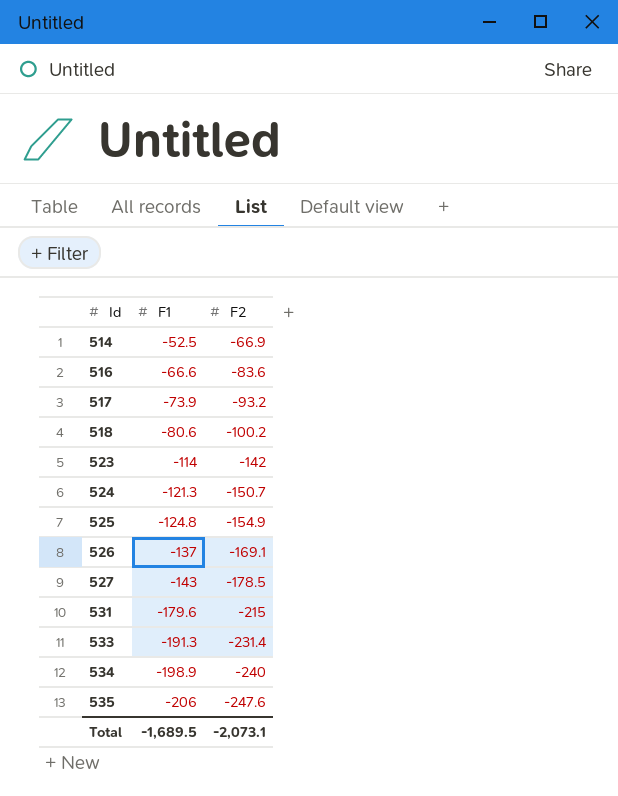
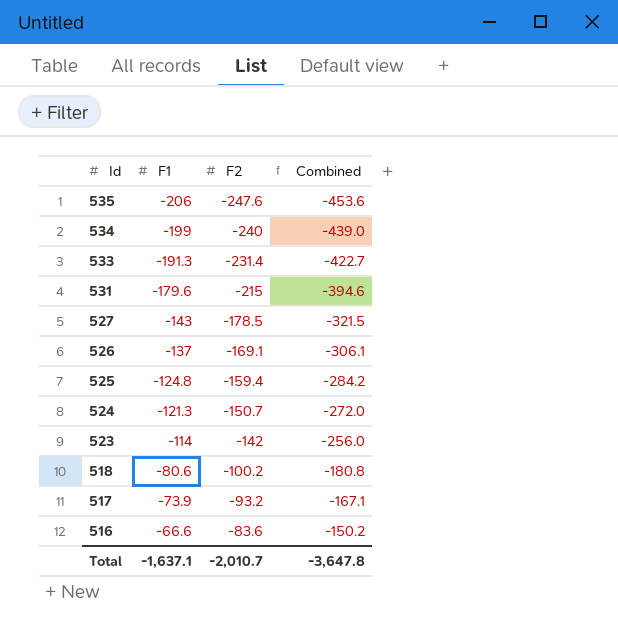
row order: Id ascending -> Id descending
column Combined | formula: none -> [F1] + [F2]
row 514: -52.5 | -66.9 -> none
534 | F1: -198.9 -> -199
525 | F2: -154.9 -> -159.4
Total | F1: -1,689.5 -> -1,637.1
Total | F2: -2,073.1 -> -2,010.7

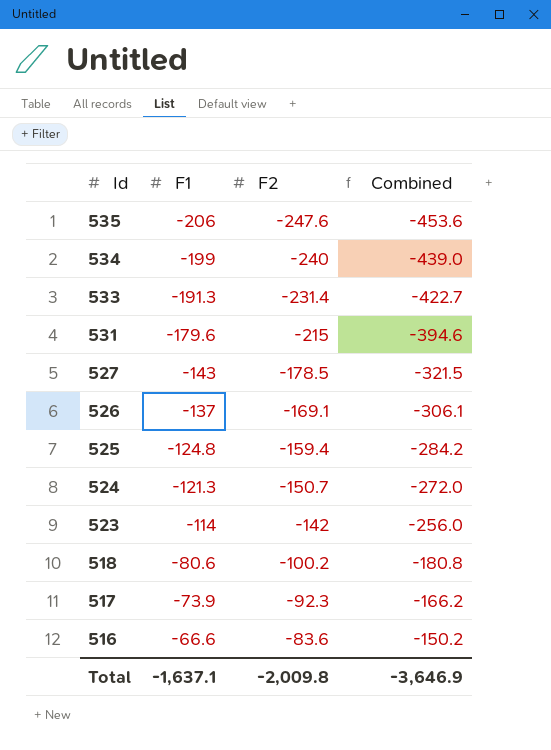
517 | F2: -93.2 -> -92.3
517 | Combined: -167.1 -> -166.2
Total | F2: -2,010.7 -> -2,009.8
Total | Combined: -3,647.8 -> -3,646.9

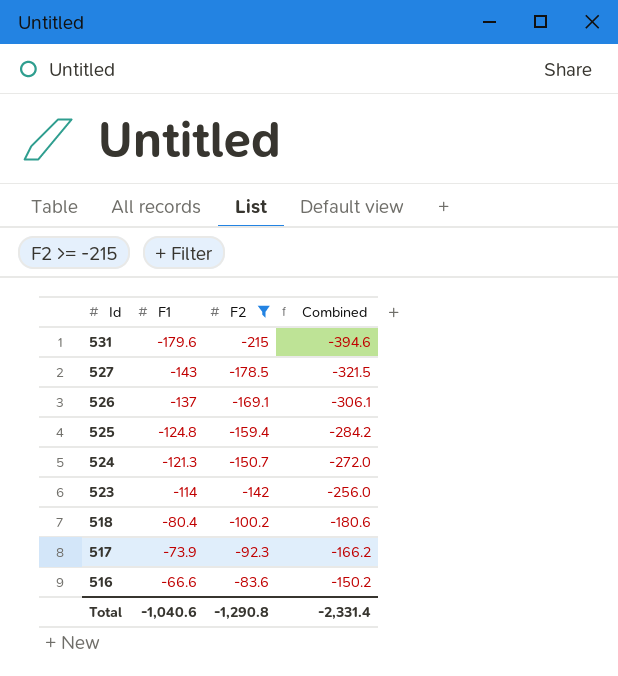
filter: none -> F2 >= -215
518 | F1: -80.6 -> -80.4
518 | Combined: -180.8 -> -180.6
Total | F1: -1,637.1 -> -1,040.6
Total | F2: -2,009.8 -> -1,290.8
Total | Combined: -3,646.9 -> -2,331.4

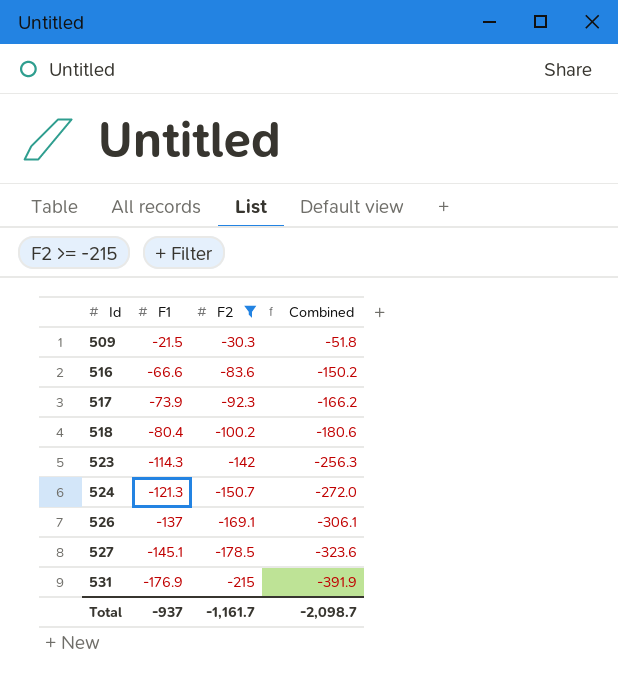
row order: Id descending -> Id ascending
row 525: -124.8 | -159.4 | -284.2 -> none
row 509: none -> -21.5 | -30.3 | -51.8
523 | F1: -114 -> -114.3
523 | Combined: -256.0 -> -256.3
527 | F1: -143 -> -145.1
527 | Combined: -321.5 -> -323.6
531 | F1: -179.6 -> -176.9
531 | Combined: -394.6 -> -391.9
Total | F1: -1,040.6 -> -937
Total | F2: -1,290.8 -> -1,161.7
Total | Combined: -2,331.4 -> -2,098.7

